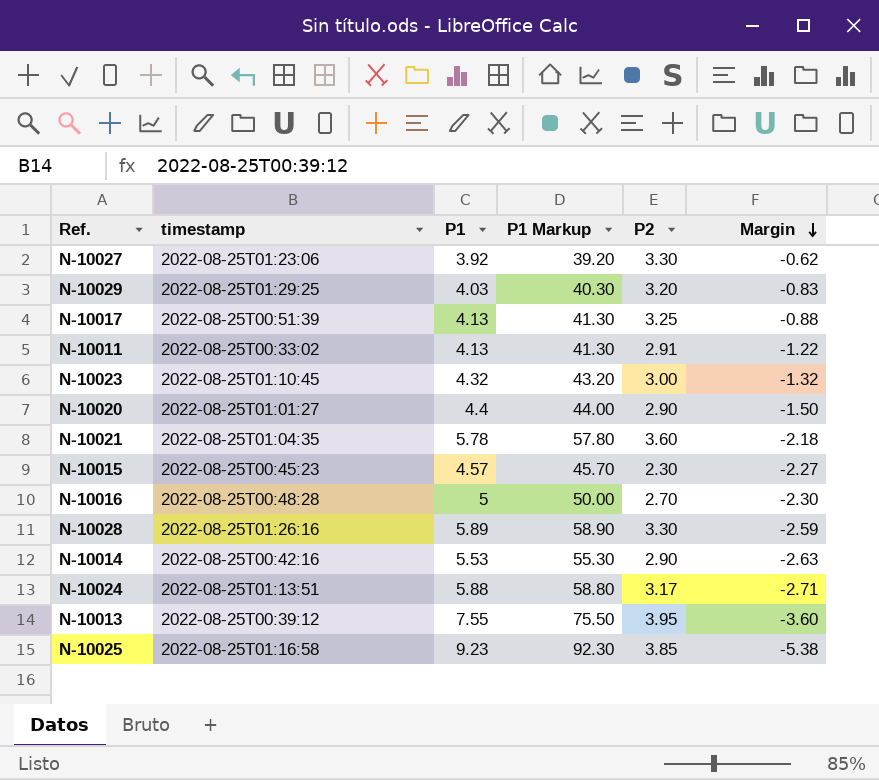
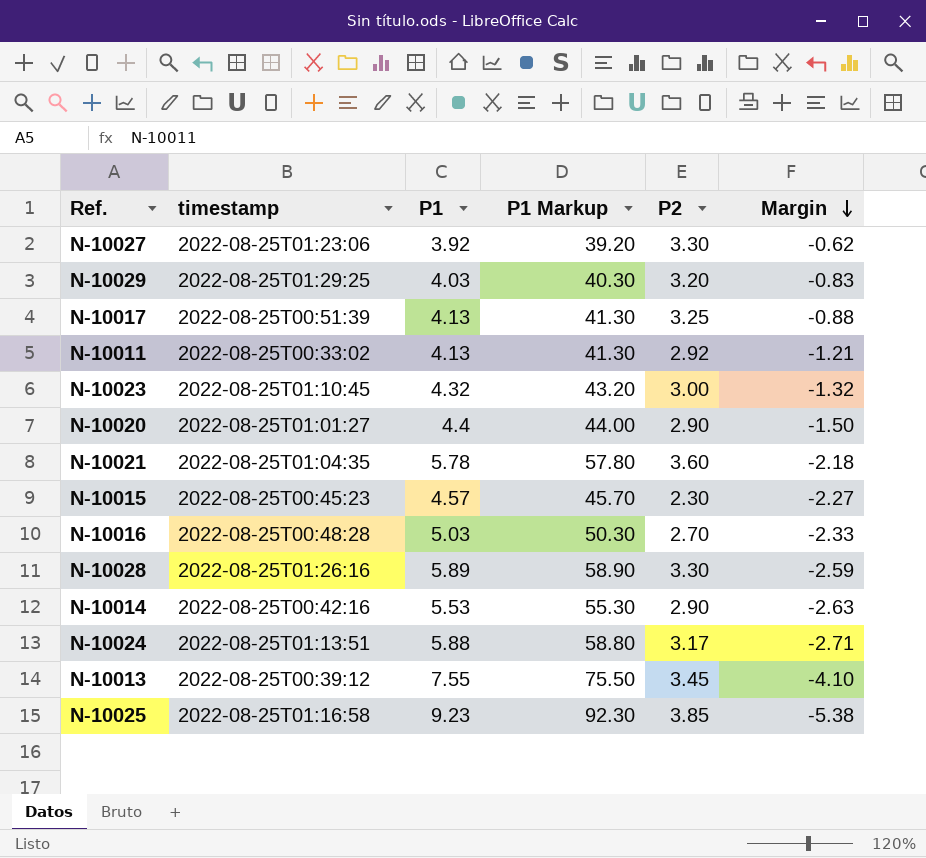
N-10011 | P2: 2.91 -> 2.92
N-10011 | Margin: -1.22 -> -1.21
N-10016 | P1: 5 -> 5.03
N-10016 | P1 Markup: 50.00 -> 50.30
N-10016 | Margin: -2.30 -> -2.33
N-10013 | P2: 3.95 -> 3.45
N-10013 | Margin: -3.60 -> -4.10

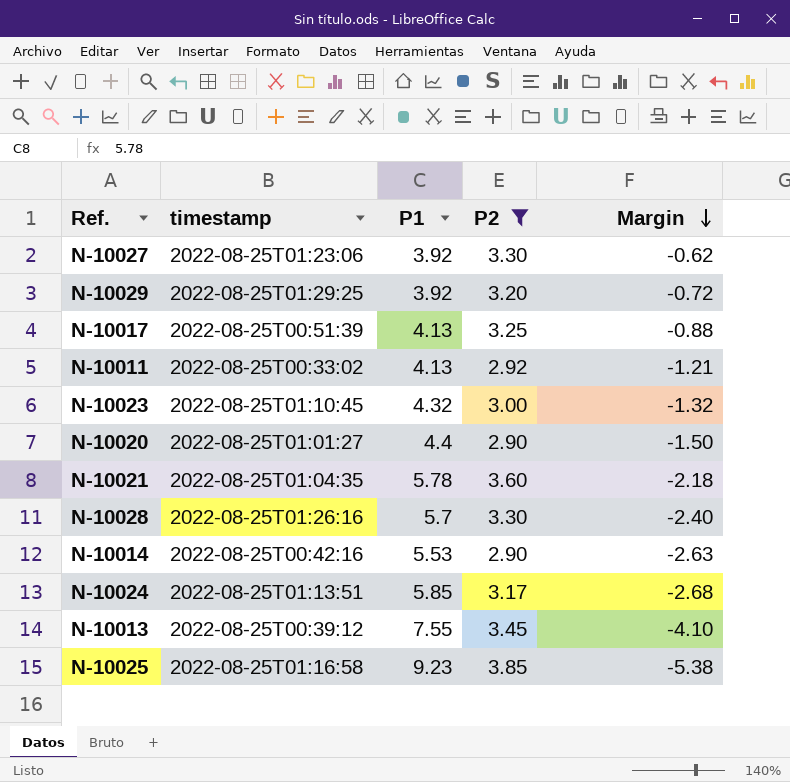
filter: none -> P2 >= 2.90
column P1 Markup | formula: [P1] * 10 -> none
N-10029 | P1: 4.03 -> 3.92
N-10029 | Margin: -0.83 -> -0.72
N-10028 | P1: 5.89 -> 5.7
N-10028 | Margin: -2.59 -> -2.40
N-10024 | P1: 5.88 -> 5.85
N-10024 | Margin: -2.71 -> -2.68

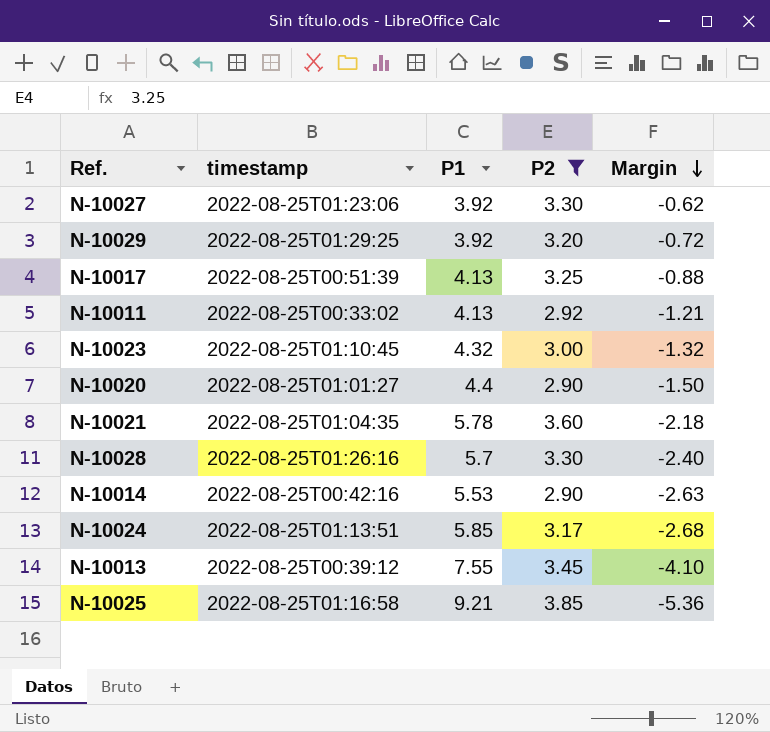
N-10025 | P1: 9.23 -> 9.21
N-10025 | Margin: -5.38 -> -5.36

